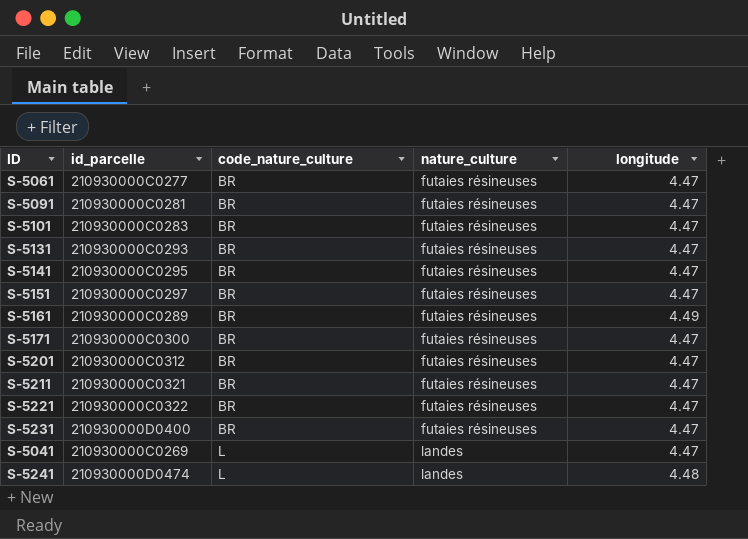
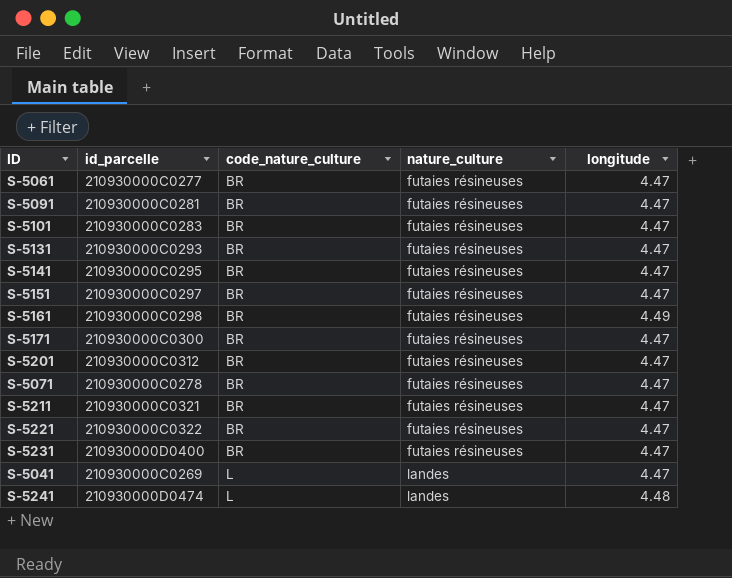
S-5161 | id_parcelle: 210930000C0289 -> 210930000C0298
row S-5071: none -> 210930000C0278 | BR | futaies résineuses | 4.47

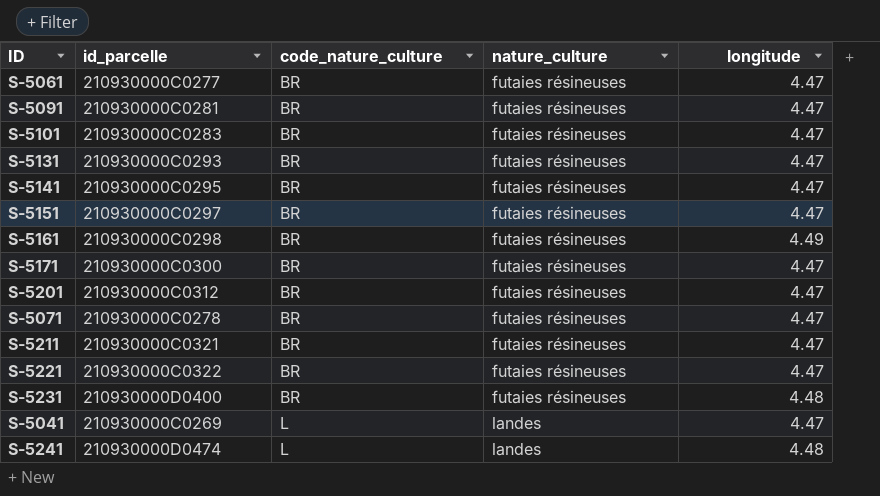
S-5231 | longitude: 4.47 -> 4.48

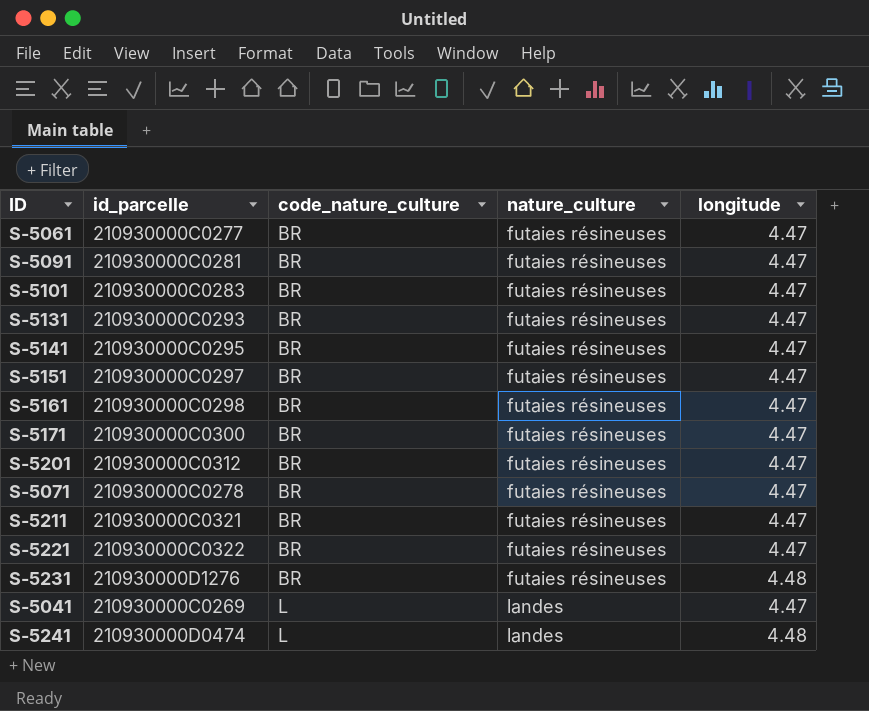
S-5161 | longitude: 4.49 -> 4.47
S-5231 | id_parcelle: 210930000D0400 -> 210930000D1276

